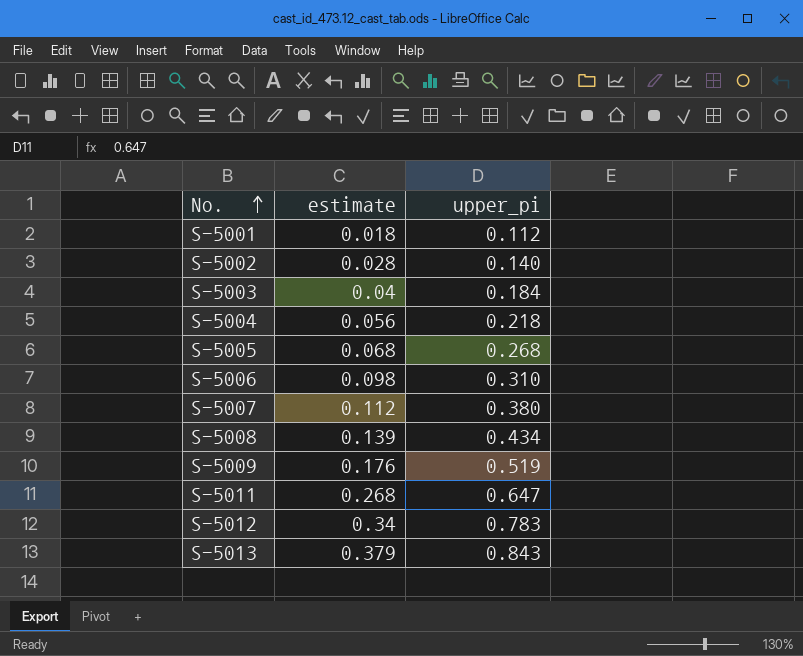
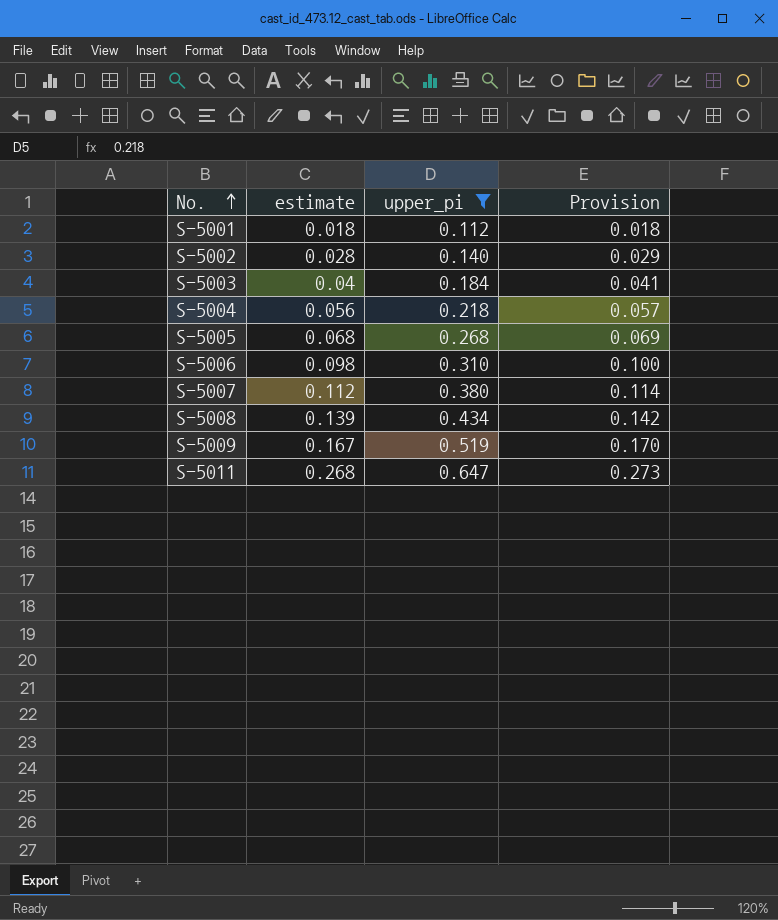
filter: none -> upper_pi <= 0.647
column Provision | formula: none -> [estimate] * 1.02
S-5009 | estimate: 0.176 -> 0.167

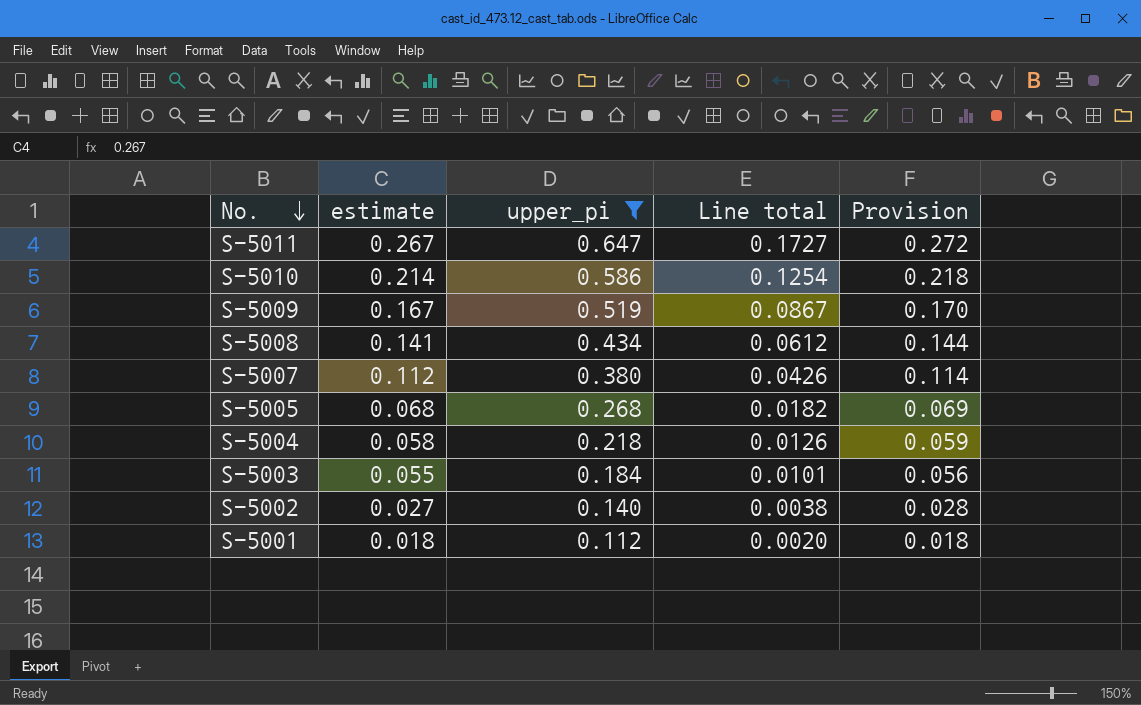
row order: No. ascending -> No. descending
column Line total | formula: none -> [estimate] * [upper_pi]
row S-5006: 0.098 | 0.310 | 0.100 -> none
S-5011 | estimate: 0.268 -> 0.267
S-5011 | Provision: 0.273 -> 0.272
row S-5010: none -> 0.214 | 0.586 | 0.1254 | 0.218
S-5008 | estimate: 0.139 -> 0.141
S-5008 | Provision: 0.142 -> 0.144
S-5004 | estimate: 0.056 -> 0.058
S-5004 | Provision: 0.057 -> 0.059
S-5003 | estimate: 0.04 -> 0.055
S-5003 | Provision: 0.041 -> 0.056
S-5002 | estimate: 0.028 -> 0.027
S-5002 | Provision: 0.029 -> 0.028

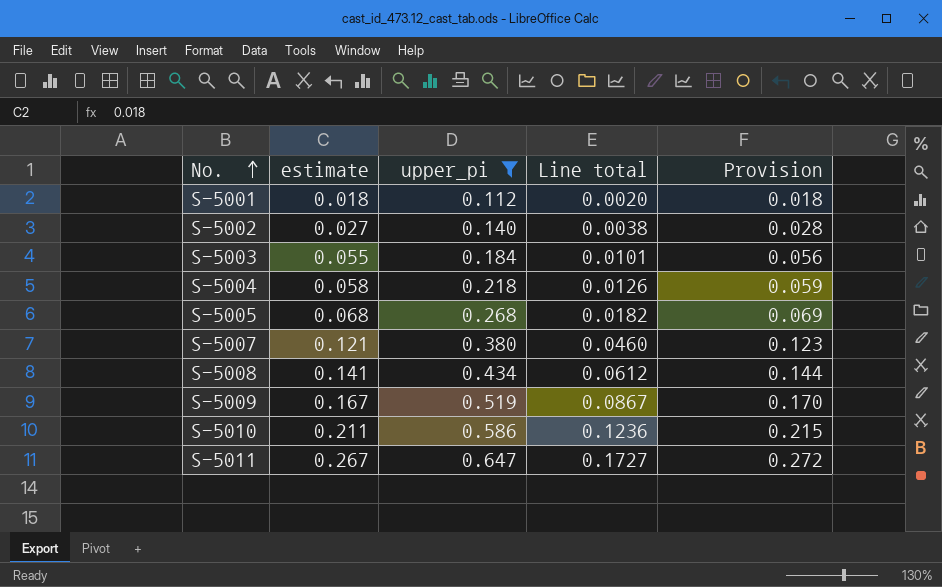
row order: No. descending -> No. ascending
S-5007 | estimate: 0.112 -> 0.121
S-5007 | Line total: 0.0426 -> 0.0460
S-5007 | Provision: 0.114 -> 0.123
S-5010 | estimate: 0.214 -> 0.211
S-5010 | Line total: 0.1254 -> 0.1236
S-5010 | Provision: 0.218 -> 0.215

